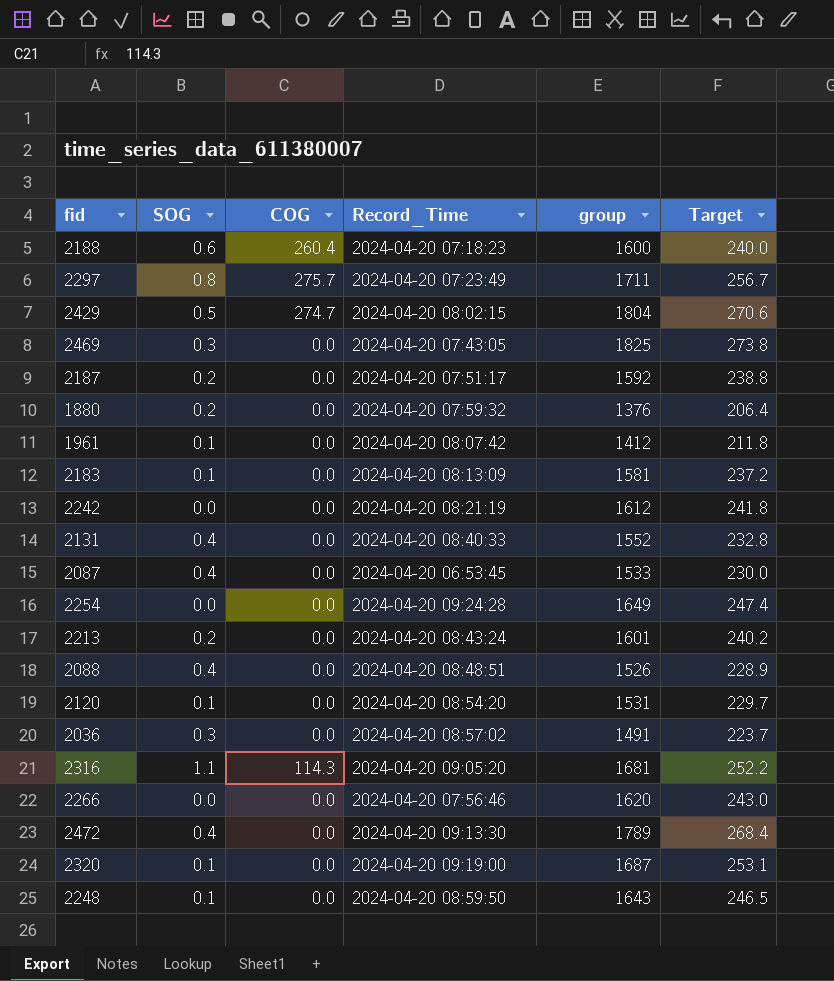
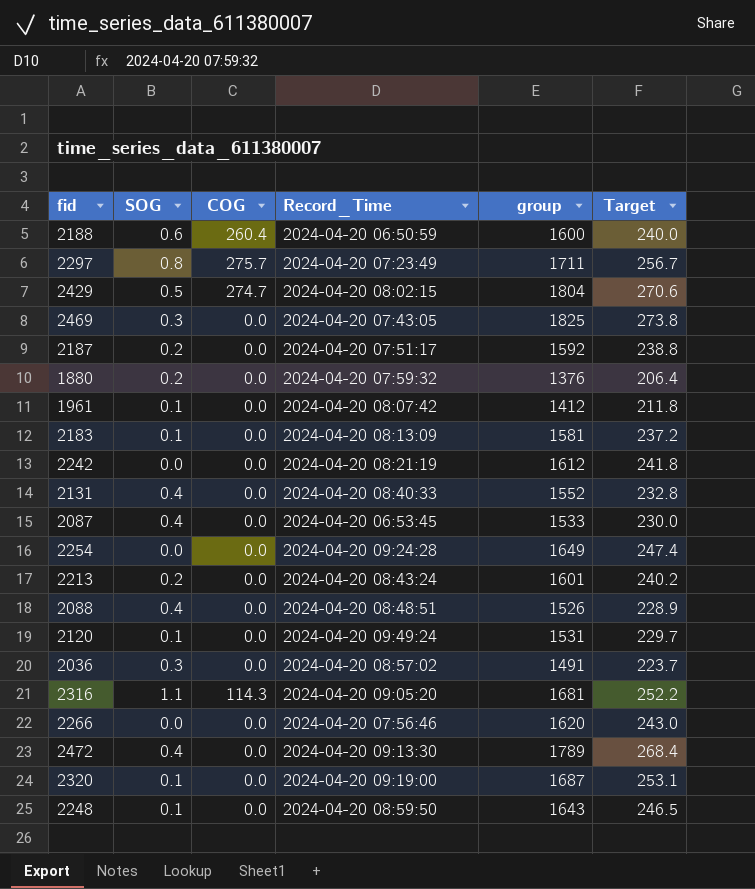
2188 | Record_Time: 2024-04-20 07:18:23 -> 2024-04-20 06:50:59
2120 | Record_Time: 2024-04-20 08:54:20 -> 2024-04-20 09:49:24

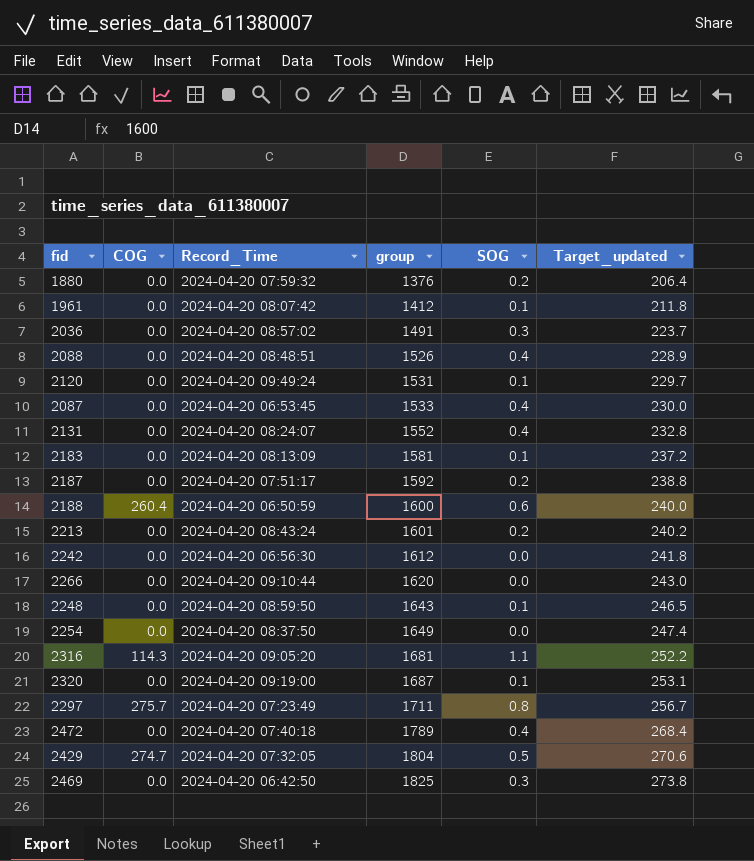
row order: none -> group ascending
column SOG | position: 2 -> 5
column name: Target -> Target_updated
2131 | Record_Time: 2024-04-20 08:40:33 -> 2024-04-20 08:24:07
2242 | Record_Time: 2024-04-20 08:21:19 -> 2024-04-20 06:56:30
2266 | Record_Time: 2024-04-20 07:56:46 -> 2024-04-20 09:10:44
2254 | Record_Time: 2024-04-20 09:24:28 -> 2024-04-20 08:37:50
2472 | Record_Time: 2024-04-20 09:13:30 -> 2024-04-20 07:40:18
2429 | Record_Time: 2024-04-20 08:02:15 -> 2024-04-20 07:32:05
2469 | Record_Time: 2024-04-20 07:43:05 -> 2024-04-20 06:42:50

